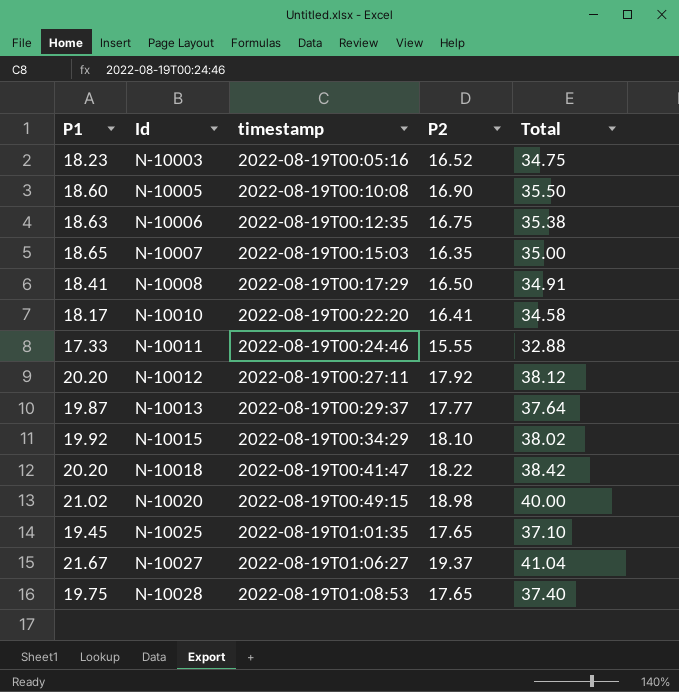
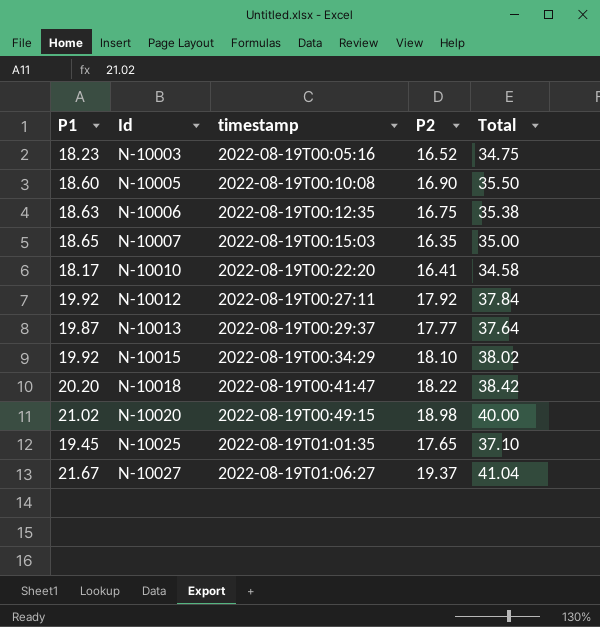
row N-10008: 18.41 | 2022-08-19T00:17:29 | 16.50 | 34.91 -> none
row N-10011: 17.33 | 2022-08-19T00:24:46 | 15.55 | 32.88 -> none
row N-10028: 19.75 | 2022-08-19T01:08:53 | 17.65 | 37.40 -> none
N-10012 | P1: 20.20 -> 19.92
N-10012 | Total: 38.12 -> 37.84

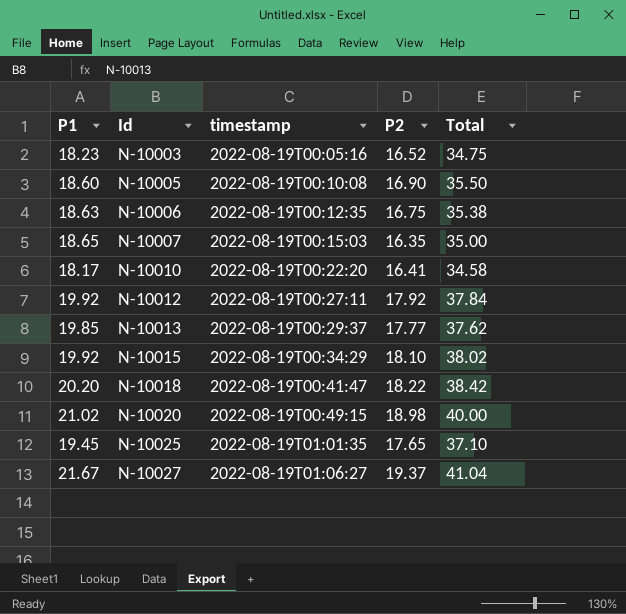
N-10013 | P1: 19.87 -> 19.85
N-10013 | Total: 37.64 -> 37.62

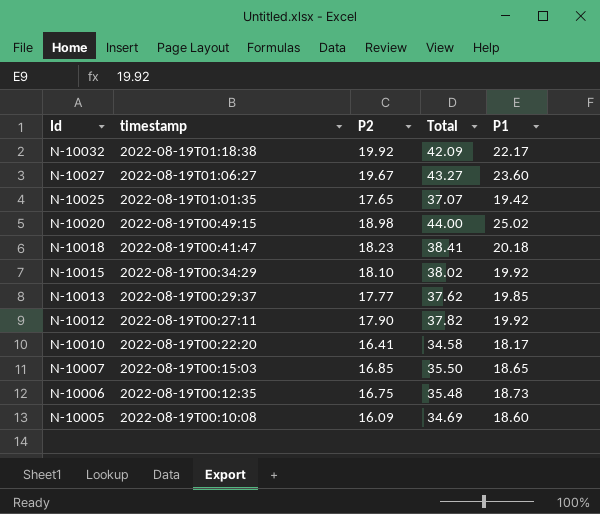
row order: Id ascending -> Id descending
column P1 | position: 1 -> 5
row N-10003: 18.23 | 2022-08-19T00:05:16 | 16.52 | 34.75 -> none
row N-10032: none -> 2022-08-19T01:18:38 | 19.92 | 42.09 | 22.17
N-10027 | P2: 19.37 -> 19.67
N-10027 | Total: 41.04 -> 43.27
N-10027 | P1: 21.67 -> 23.60
N-10025 | Total: 37.10 -> 37.07
N-10025 | P1: 19.45 -> 19.42
N-10020 | Total: 40.00 -> 44.00
N-10020 | P1: 21.02 -> 25.02
N-10018 | P2: 18.22 -> 18.23
N-10018 | Total: 38.42 -> 38.41
N-10018 | P1: 20.20 -> 20.18
N-10012 | P2: 17.92 -> 17.90
N-10012 | Total: 37.84 -> 37.82
N-10007 | P2: 16.35 -> 16.85
N-10007 | Total: 35.00 -> 35.50
N-10006 | Total: 35.38 -> 35.48
N-10006 | P1: 18.63 -> 18.73
N-10005 | P2: 16.90 -> 16.09
N-10005 | Total: 35.50 -> 34.69

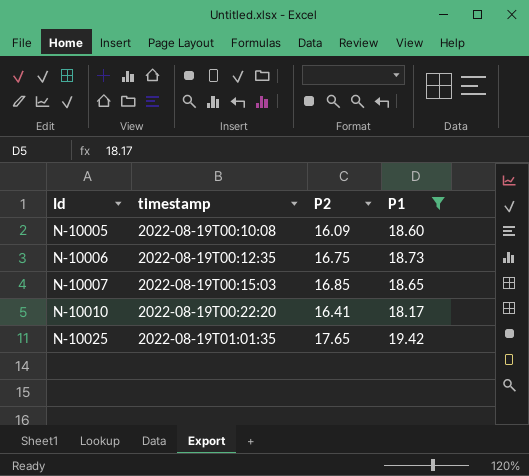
filter: none -> P1 <= 19.42
row order: Id descending -> Id ascending
column Total | formula: [P2] + [P1] -> none

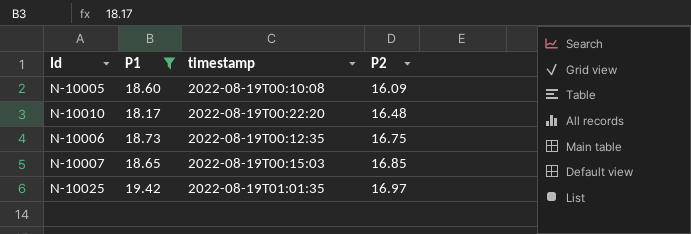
row order: Id ascending -> P2 ascending
column P1 | position: 4 -> 2
N-10010 | P2: 16.41 -> 16.48
N-10025 | P2: 17.65 -> 16.97

